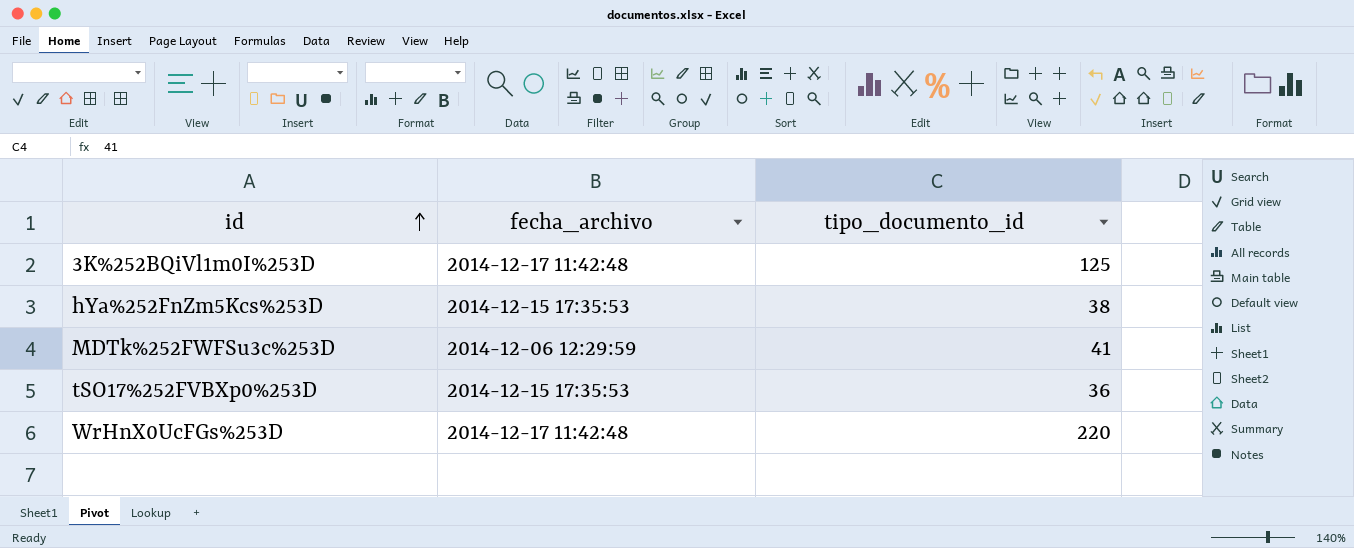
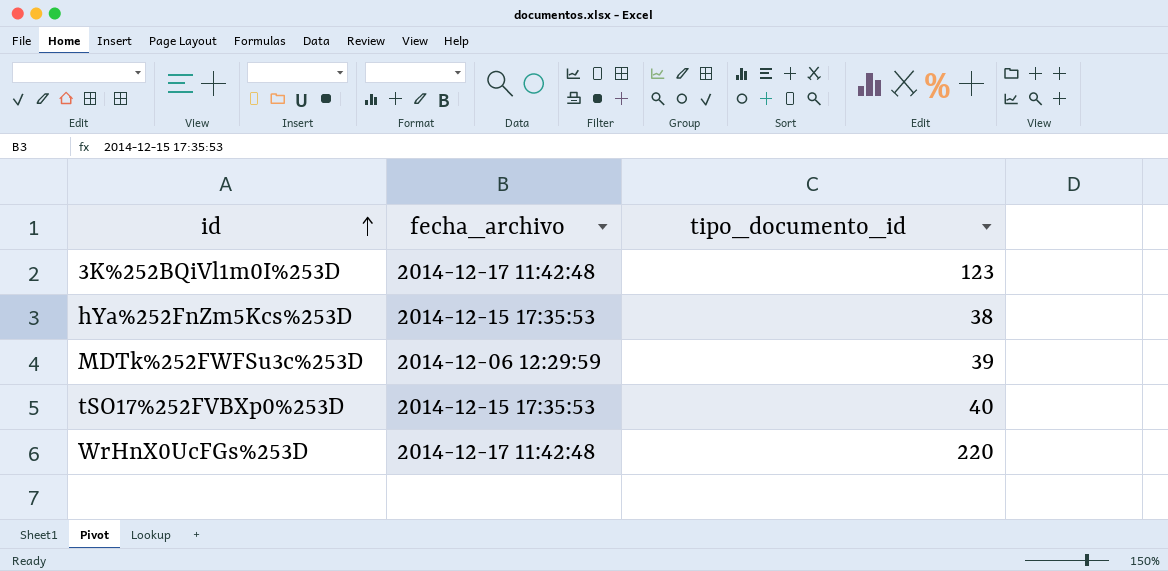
3K%252BQiVl1m0I%253D | tipo_documento_id: 125 -> 123
MDTk%252FWFSu3c%253D | tipo_documento_id: 41 -> 39
tSO17%252FVBXp0%253D | tipo_documento_id: 36 -> 40

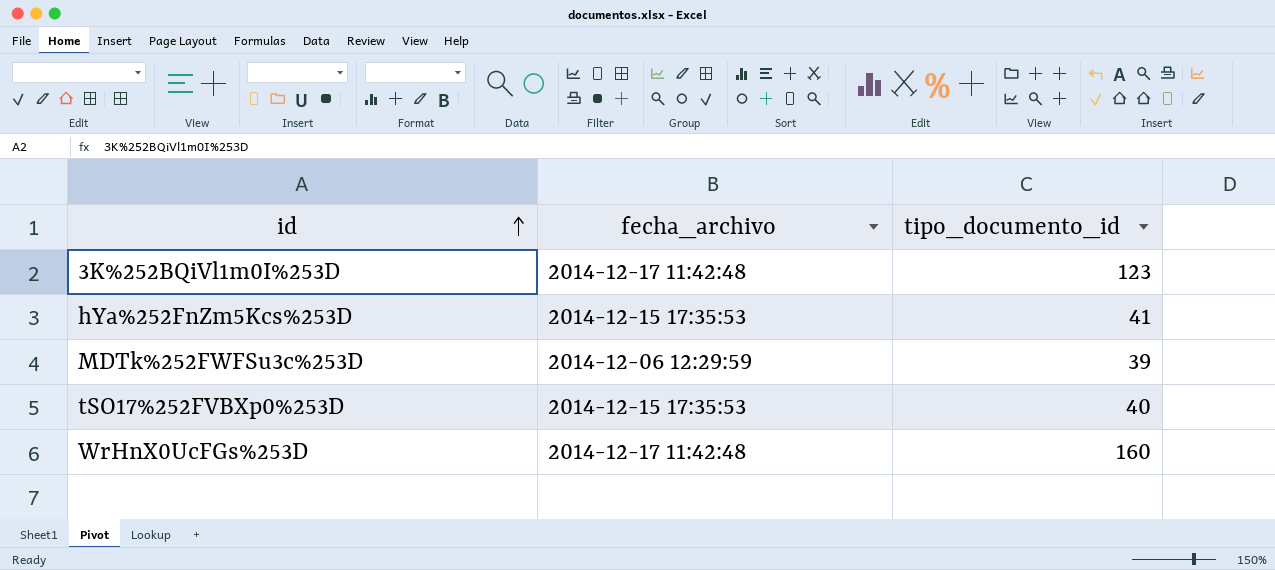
hYa%252FnZm5Kcs%253D | tipo_documento_id: 38 -> 41
WrHnX0UcFGs%253D | tipo_documento_id: 220 -> 160

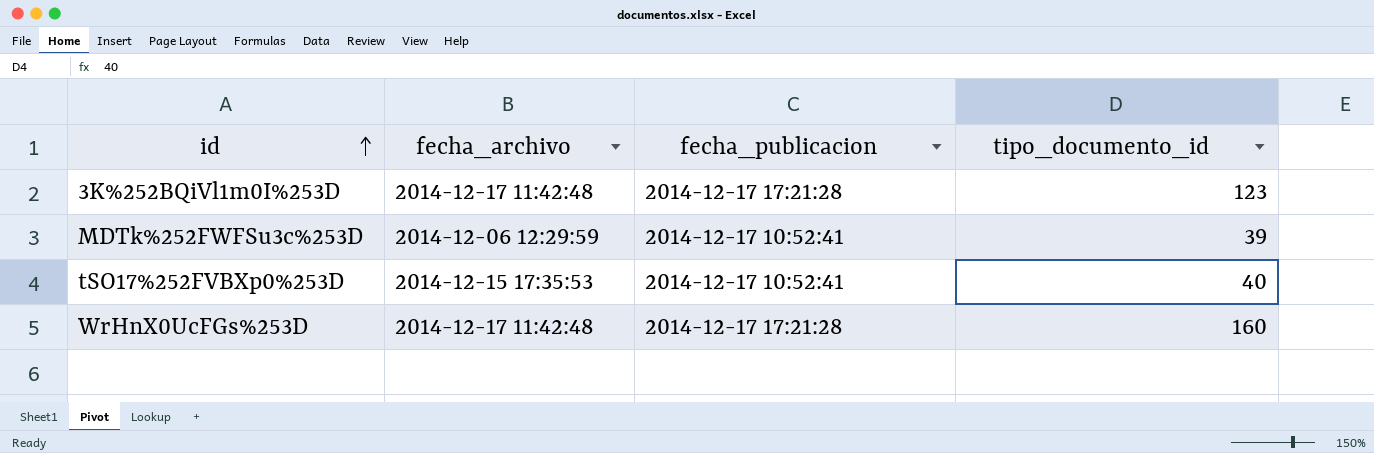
column fecha_publicacion | position: none -> 3
row hYa%252FnZm5Kcs%253D: 2014-12-15 17:35:53 | 41 -> none

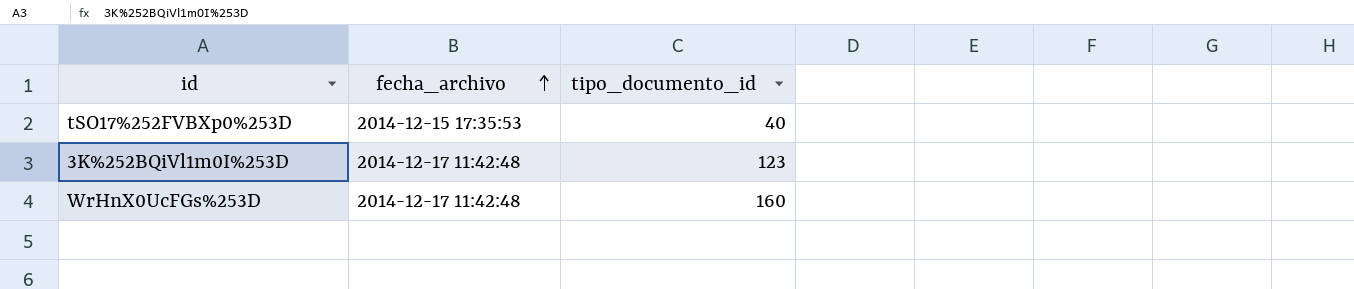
row order: id ascending -> fecha_archivo ascending
column fecha_publicacion | position: 3 -> none
row MDTk%252FWFSu3c%253D: 2014-12-06 12:29:59 | 2014-12-17 10:52:41 | 39 -> none

